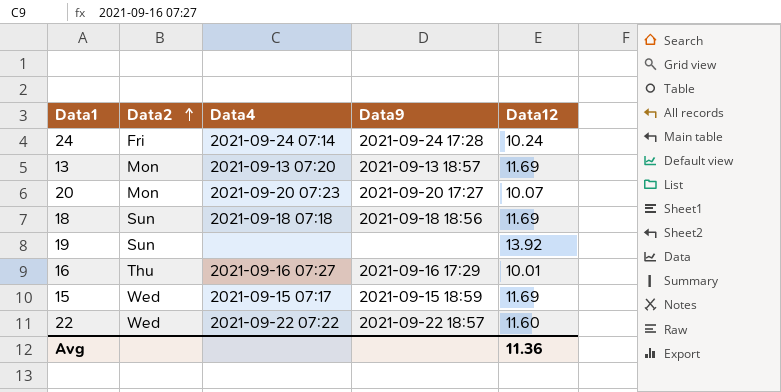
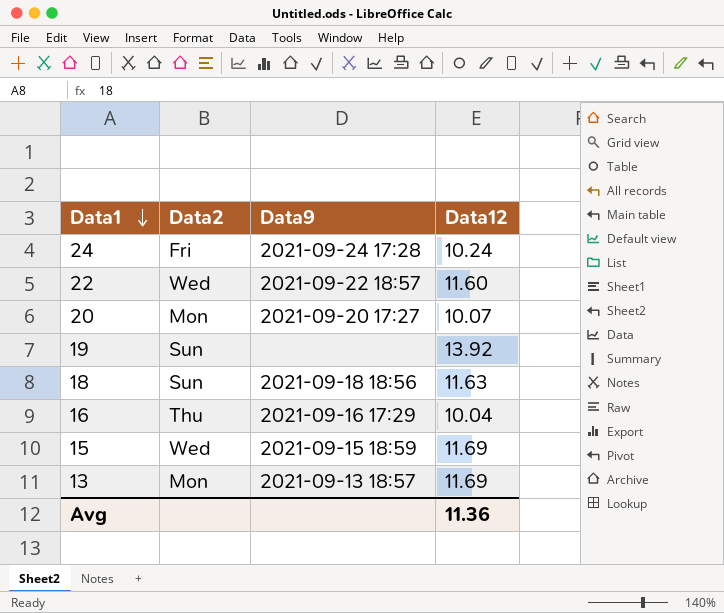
row order: Data2 ascending -> Data1 descending
column Data4 | position: 3 -> none
18 | Data12: 11.69 -> 11.63
16 | Data12: 10.01 -> 10.04

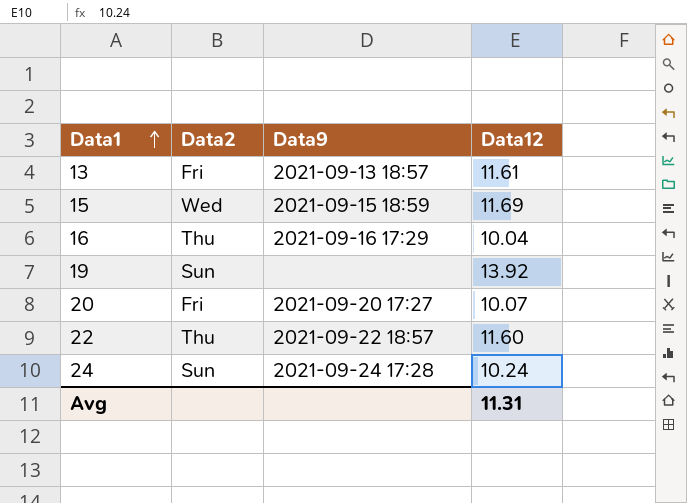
row order: Data1 descending -> Data1 ascending
row 18: Sun | 2021-09-18 18:56 | 11.63 -> none
13 | Data2: Mon -> Fri
13 | Data12: 11.69 -> 11.61
20 | Data2: Mon -> Fri
22 | Data2: Wed -> Thu
24 | Data2: Fri -> Sun
Avg | Data12: 11.36 -> 11.31

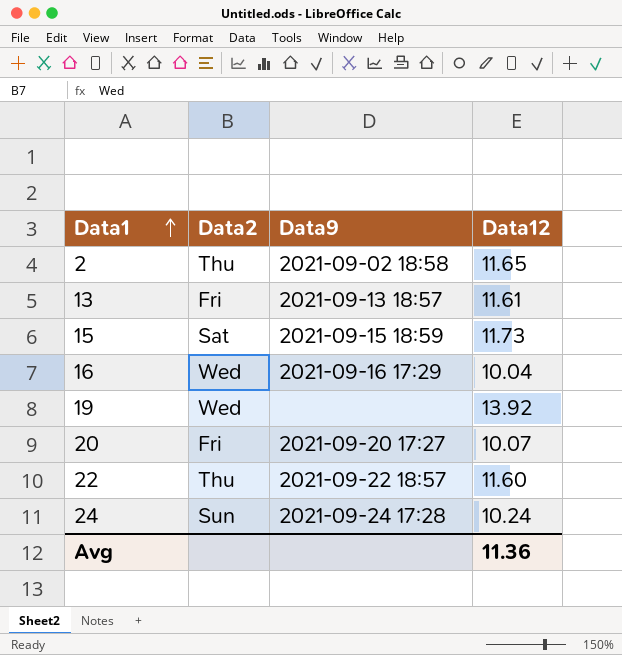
row 2: none -> Thu | 2021-09-02 18:58 | 11.65
15 | Data2: Wed -> Sat
15 | Data12: 11.69 -> 11.73
16 | Data2: Thu -> Wed
19 | Data2: Sun -> Wed
Avg | Data12: 11.31 -> 11.36

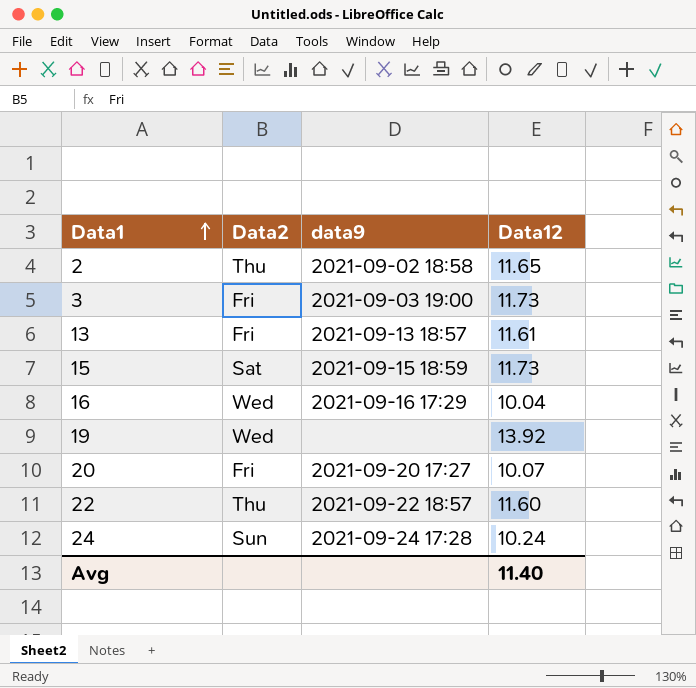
column name: Data9 -> data9
row 3: none -> Fri | 2021-09-03 19:00 | 11.73
Avg | Data12: 11.36 -> 11.40

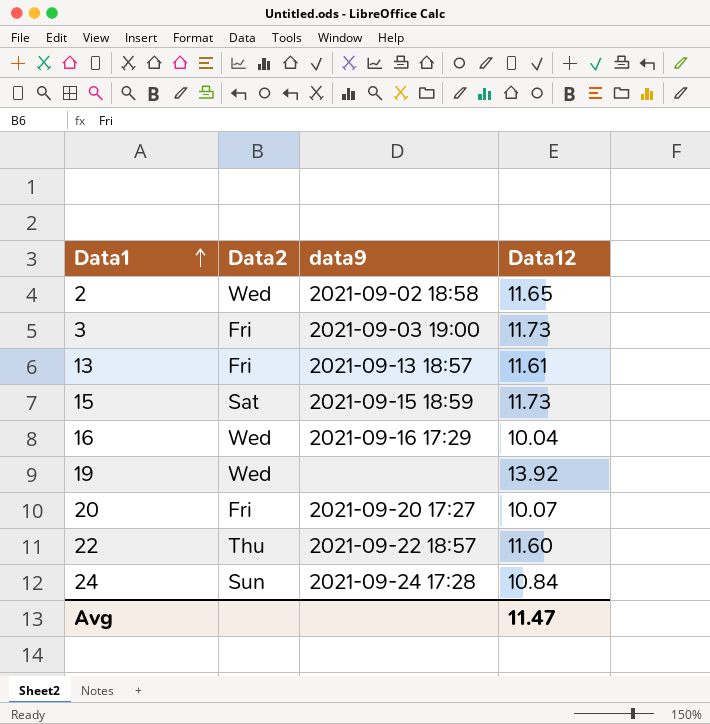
2 | Data2: Thu -> Wed
24 | Data12: 10.24 -> 10.84
Avg | Data12: 11.40 -> 11.47

